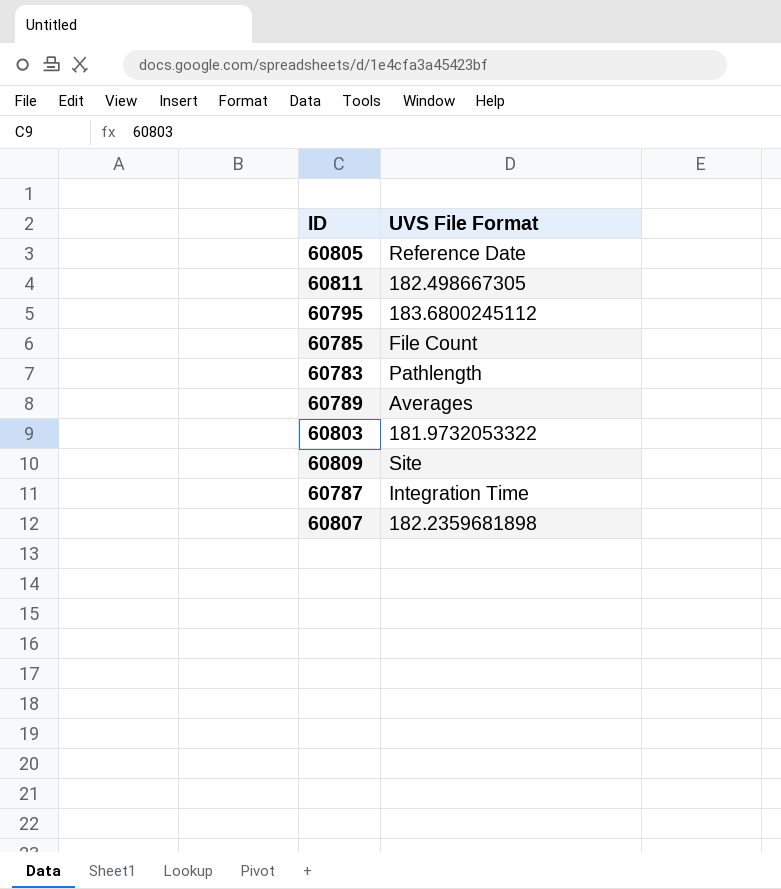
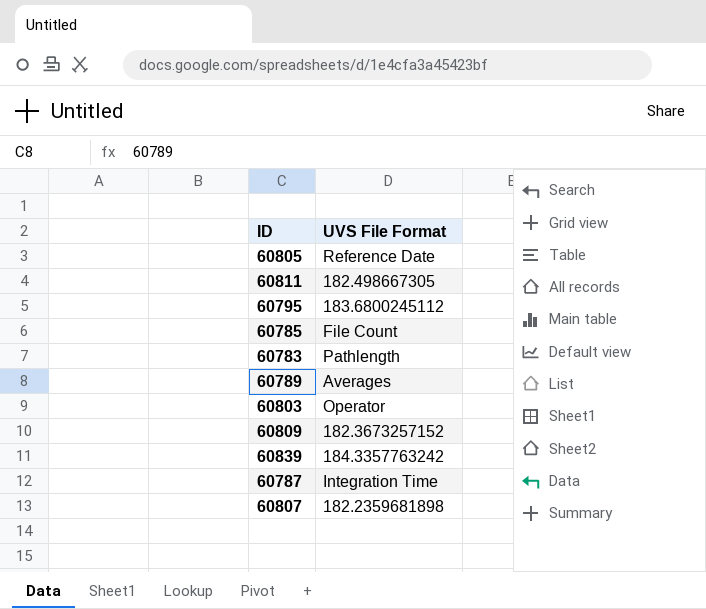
60803 | UVS File Format: 181.9732053322 -> Operator
60809 | UVS File Format: Site -> 182.3673257152
row 60839: none -> 184.3357763242

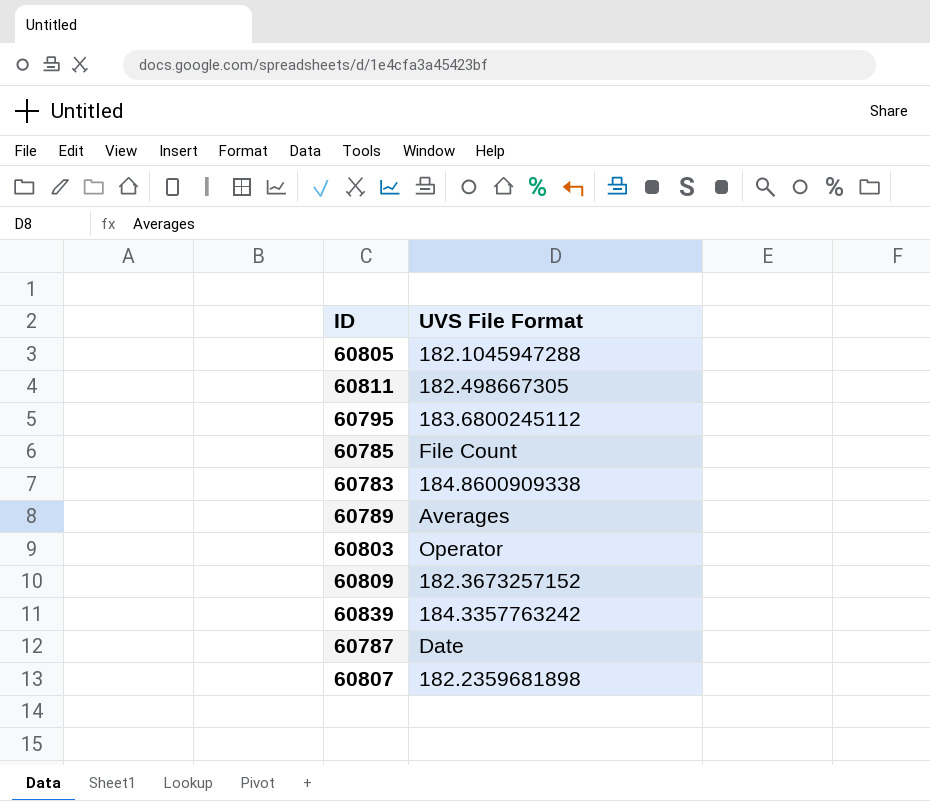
60805 | UVS File Format: Reference Date -> 182.1045947288
60783 | UVS File Format: Pathlength -> 184.8600909338
60787 | UVS File Format: Integration Time -> Date

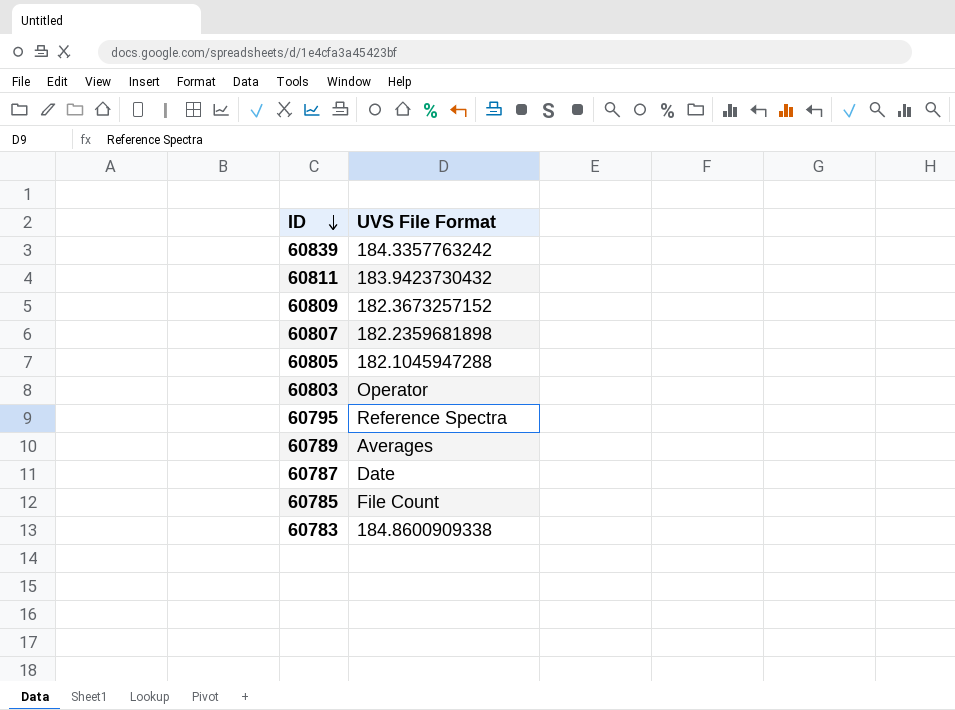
row order: none -> ID descending
60811 | UVS File Format: 182.498667305 -> 183.9423730432
60795 | UVS File Format: 183.6800245112 -> Reference Spectra

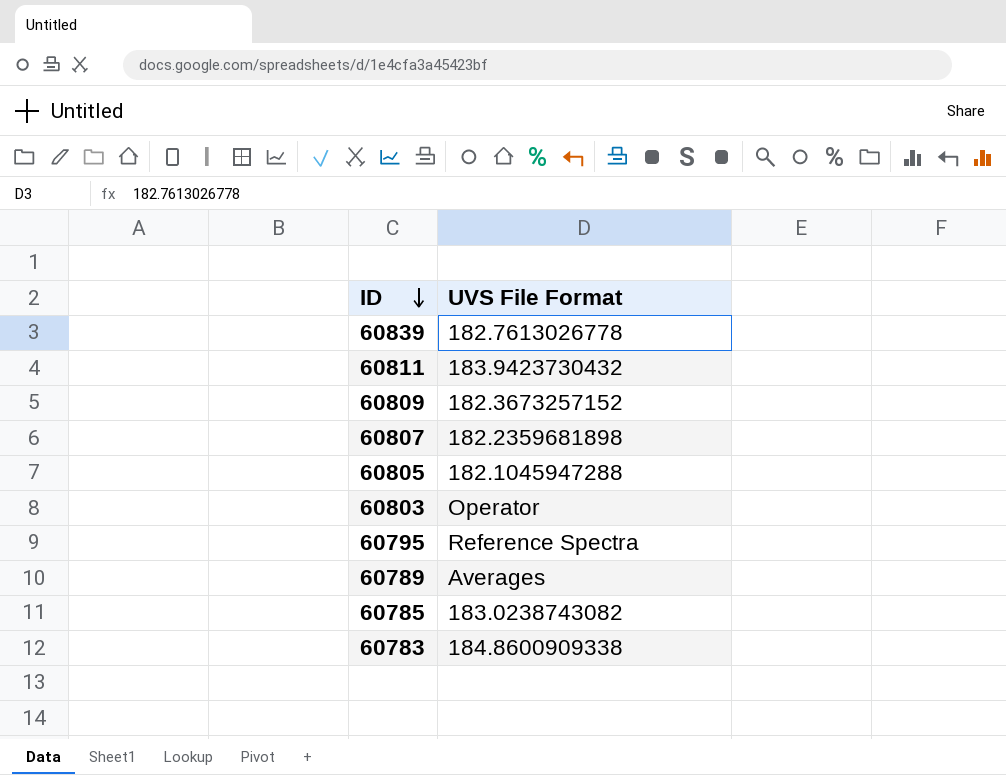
row 60787: Date -> none
60839 | UVS File Format: 184.3357763242 -> 182.7613026778
60785 | UVS File Format: File Count -> 183.0238743082

